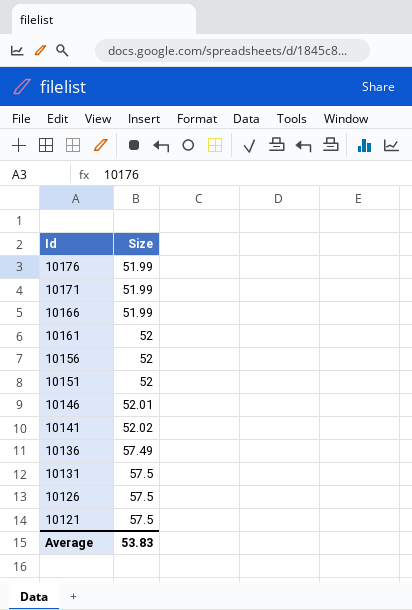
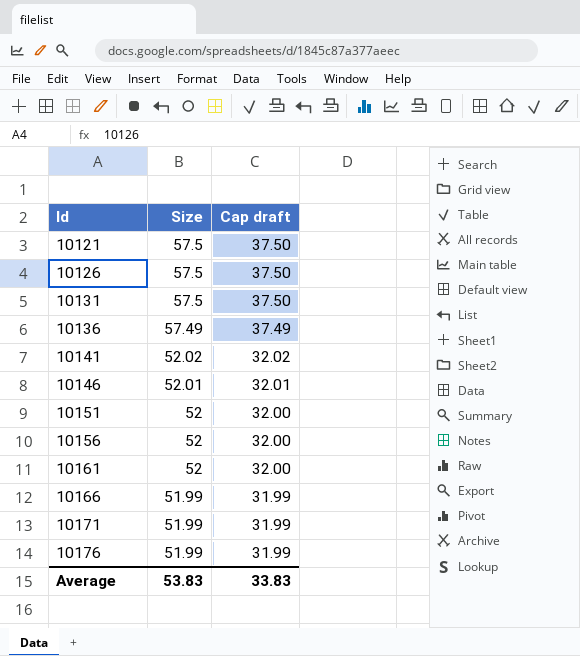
row order: Id descending -> Id ascending
column Cap draft | formula: none -> [Size] - 20

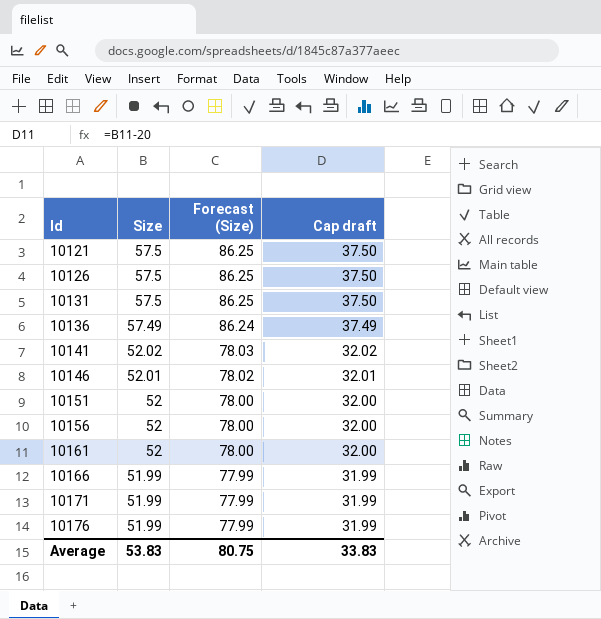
column Forecast (Size) | formula: none -> [Size] * 1.5

